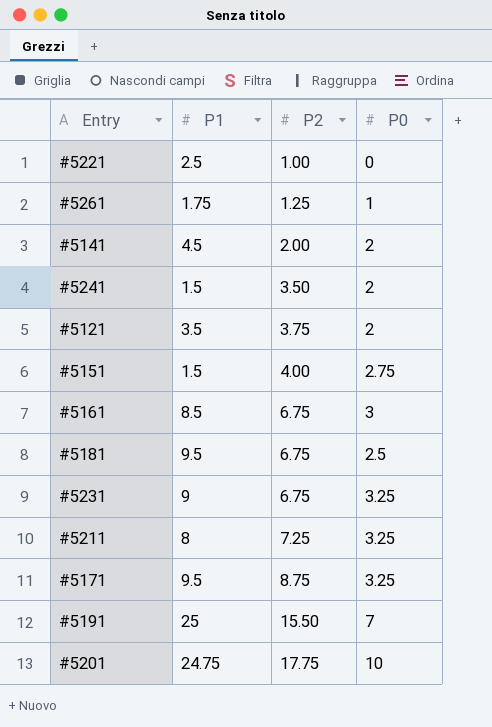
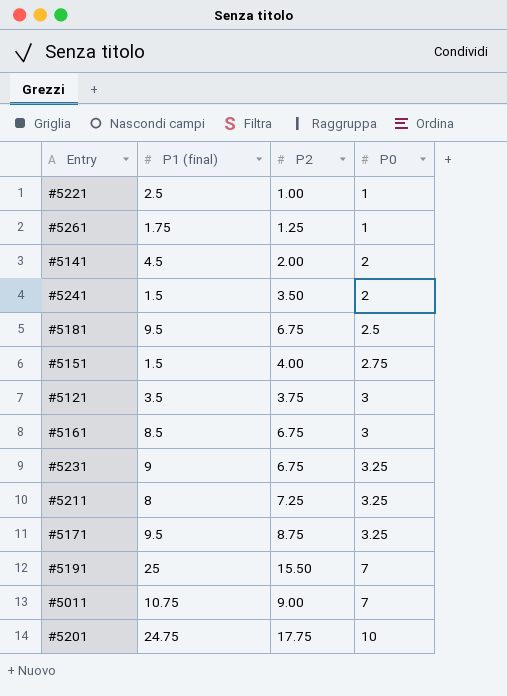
row order: P2 ascending -> P0 ascending
column name: P1 -> P1 (final)
#5221 | P0: 0 -> 1
#5121 | P0: 2 -> 3
row #5011: none -> 10.75 | 9.00 | 7

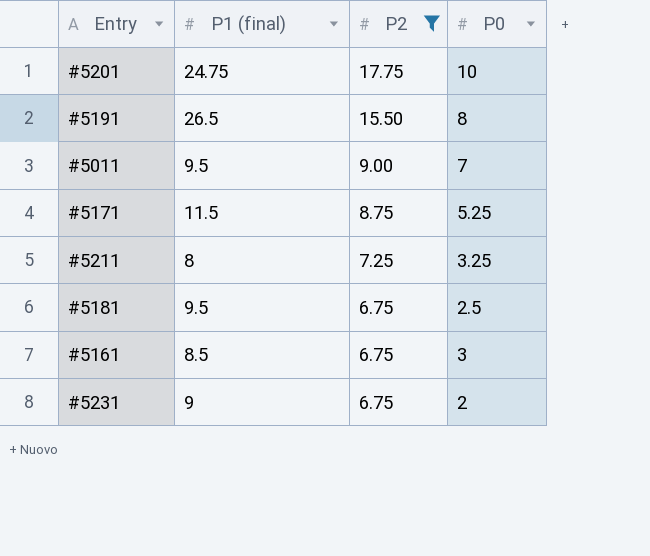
filter: none -> P2 >= 6.75
row order: P0 ascending -> P2 descending
#5191 | P1 (final): 25 -> 26.5
#5191 | P0: 7 -> 8
#5011 | P1 (final): 10.75 -> 9.5
#5171 | P1 (final): 9.5 -> 11.5
#5171 | P0: 3.25 -> 5.25
#5231 | P0: 3.25 -> 2

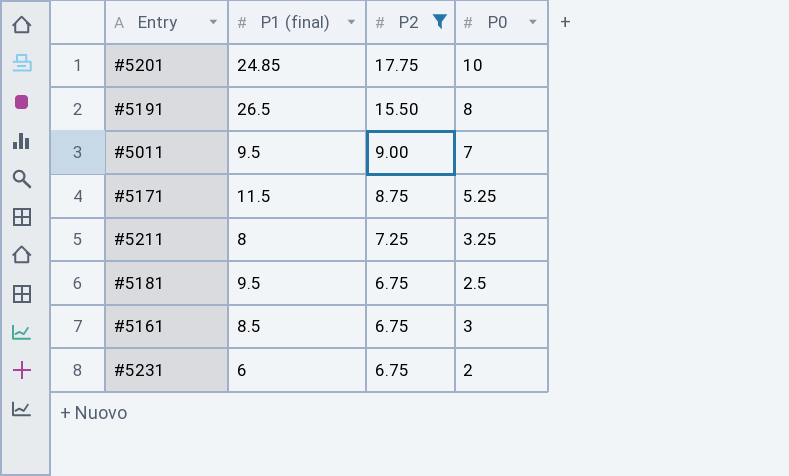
#5201 | P1 (final): 24.75 -> 24.85
#5231 | P1 (final): 9 -> 6

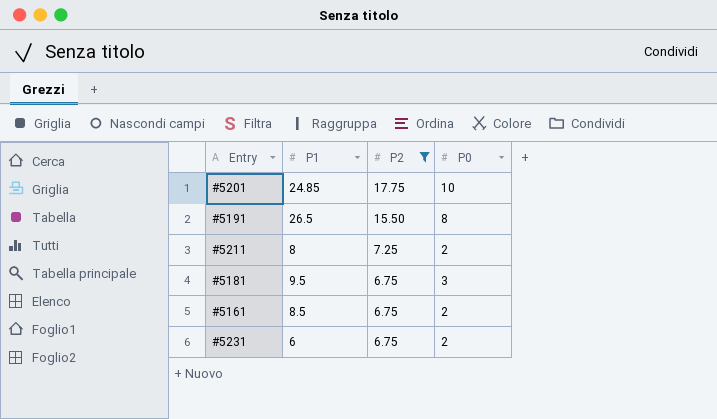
column name: P1 (final) -> P1
row #5011: 9.5 | 9.00 | 7 -> none
row #5171: 11.5 | 8.75 | 5.25 -> none
#5211 | P0: 3.25 -> 2
#5181 | P0: 2.5 -> 3
#5161 | P0: 3 -> 2

